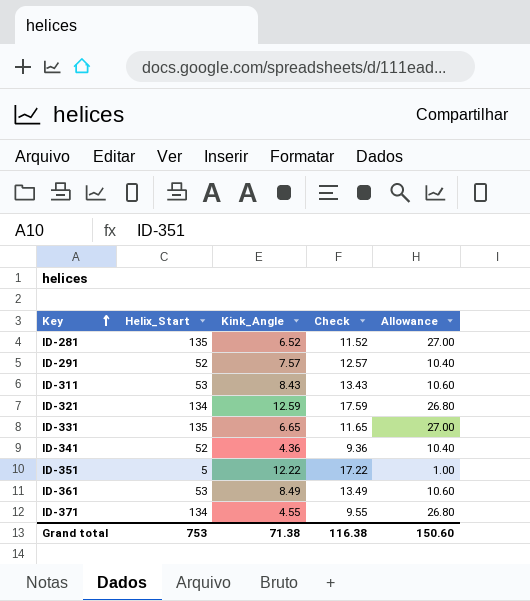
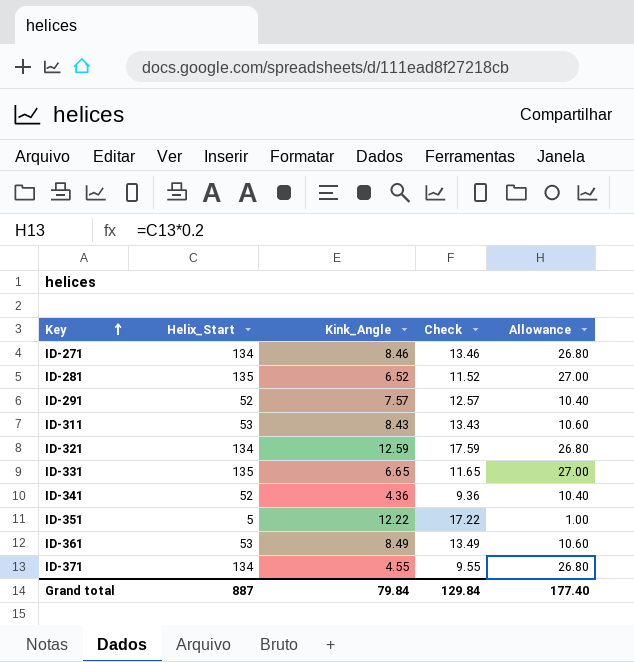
row ID-271: none -> 134 | 8.46 | 13.46 | 26.80
Grand total | Helix_Start: 753 -> 887
Grand total | Kink_Angle: 71.38 -> 79.84
Grand total | Check: 116.38 -> 129.84
Grand total | Allowance: 150.60 -> 177.40

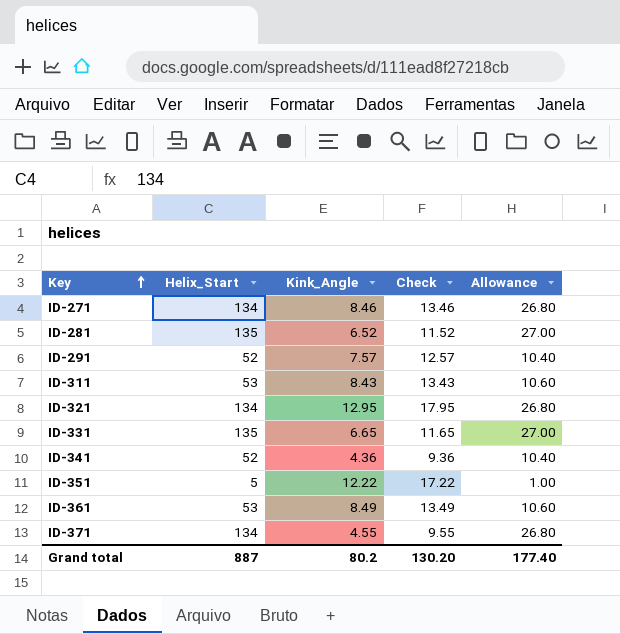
ID-321 | Kink_Angle: 12.59 -> 12.95
ID-321 | Check: 17.59 -> 17.95
Grand total | Kink_Angle: 79.84 -> 80.2
Grand total | Check: 129.84 -> 130.20

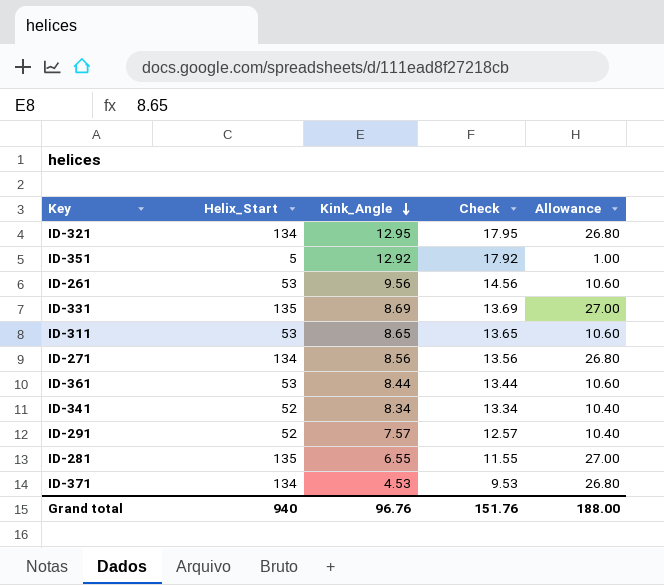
row order: Key ascending -> Kink_Angle descending
ID-351 | Kink_Angle: 12.22 -> 12.92
ID-351 | Check: 17.22 -> 17.92
row ID-261: none -> 53 | 9.56 | 14.56 | 10.60
ID-331 | Kink_Angle: 6.65 -> 8.69
ID-331 | Check: 11.65 -> 13.69
ID-311 | Kink_Angle: 8.43 -> 8.65
ID-311 | Check: 13.43 -> 13.65
ID-271 | Kink_Angle: 8.46 -> 8.56
ID-271 | Check: 13.46 -> 13.56
ID-361 | Kink_Angle: 8.49 -> 8.44
ID-361 | Check: 13.49 -> 13.44
ID-341 | Kink_Angle: 4.36 -> 8.34
ID-341 | Check: 9.36 -> 13.34
ID-281 | Kink_Angle: 6.52 -> 6.55
ID-281 | Check: 11.52 -> 11.55
ID-371 | Kink_Angle: 4.55 -> 4.53
ID-371 | Check: 9.55 -> 9.53
Grand total | Helix_Start: 887 -> 940
Grand total | Kink_Angle: 80.2 -> 96.76
Grand total | Check: 130.20 -> 151.76
Grand total | Allowance: 177.40 -> 188.00

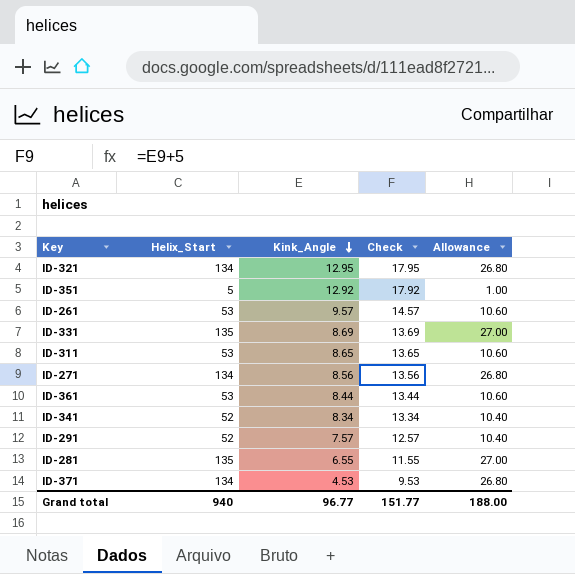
ID-261 | Kink_Angle: 9.56 -> 9.57
ID-261 | Check: 14.56 -> 14.57
Grand total | Kink_Angle: 96.76 -> 96.77
Grand total | Check: 151.76 -> 151.77

